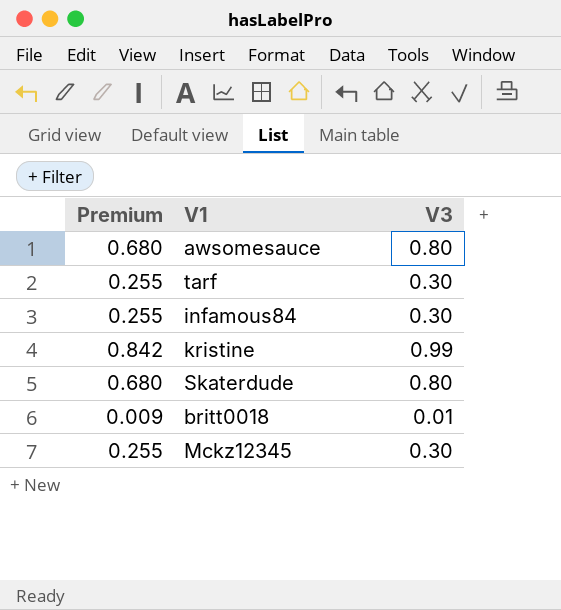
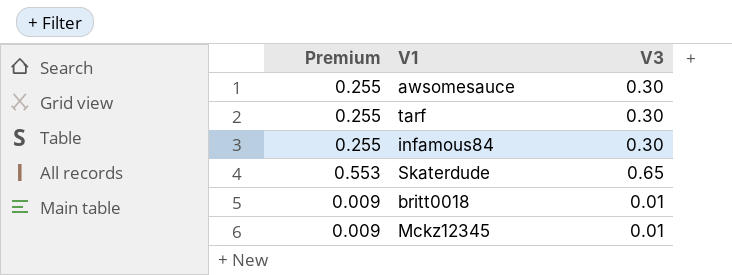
row kristine: 0.842 | 0.99 -> none
awsomesauce | Premium: 0.680 -> 0.255
awsomesauce | V3: 0.80 -> 0.30
Skaterdude | Premium: 0.680 -> 0.553
Skaterdude | V3: 0.80 -> 0.65
Mckz12345 | Premium: 0.255 -> 0.009
Mckz12345 | V3: 0.30 -> 0.01

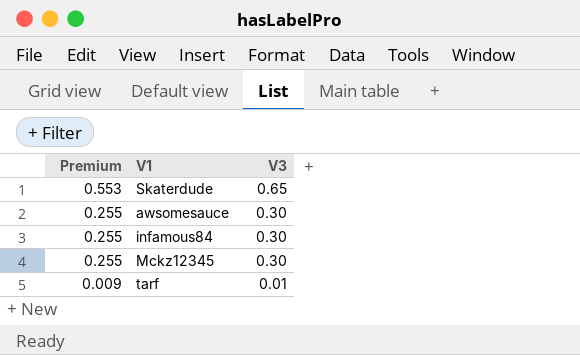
row order: none -> Premium descending
row britt0018: 0.009 | 0.01 -> none
Mckz12345 | Premium: 0.009 -> 0.255
Mckz12345 | V3: 0.01 -> 0.30
tarf | Premium: 0.255 -> 0.009
tarf | V3: 0.30 -> 0.01

